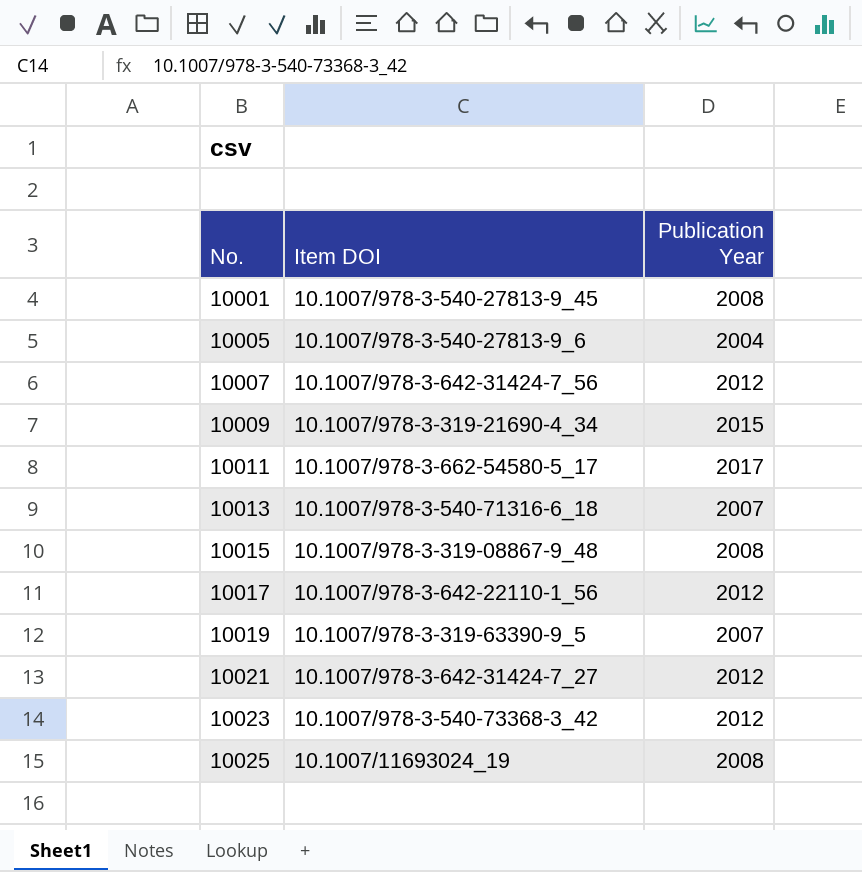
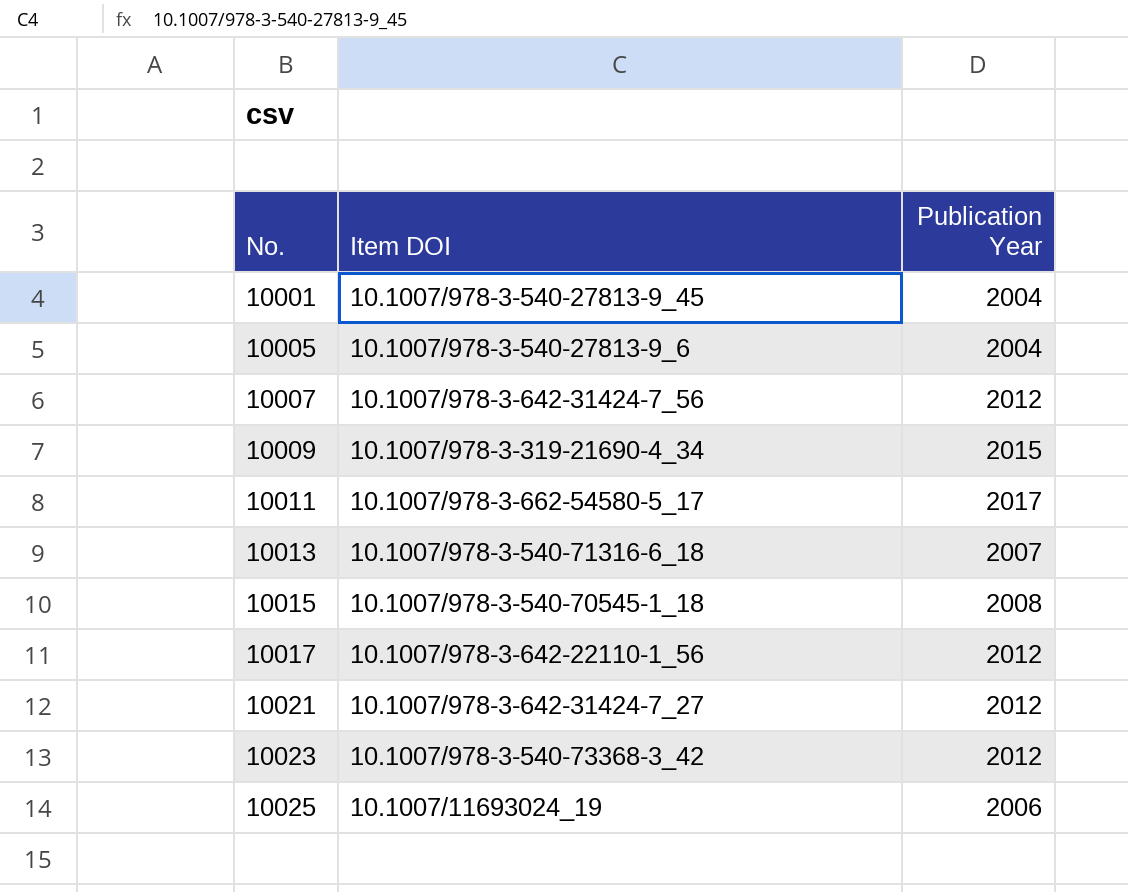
row 10019: 10.1007/978-3-319-63390-9_5 | 2007 -> none
10001 | Publication Year: 2008 -> 2004
10015 | Item DOI: 10.1007/978-3-319-08867-9_48 -> 10.1007/978-3-540-70545-1_18
10025 | Publication Year: 2008 -> 2006

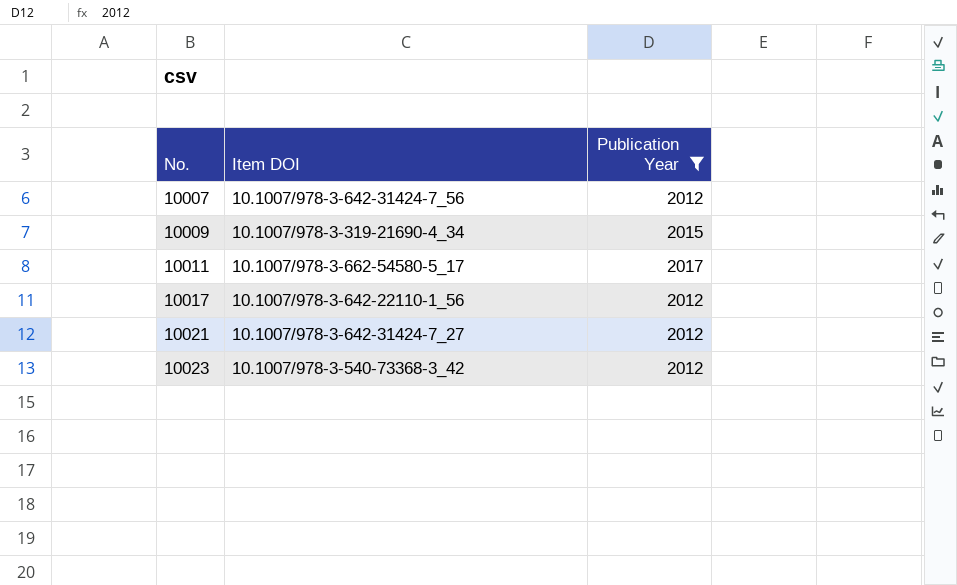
filter: none -> Publication Year >= 2012

